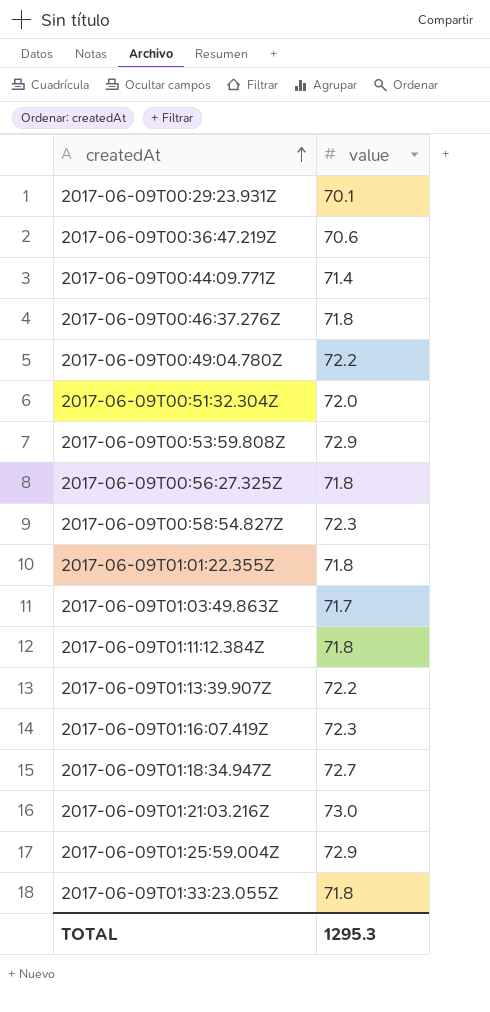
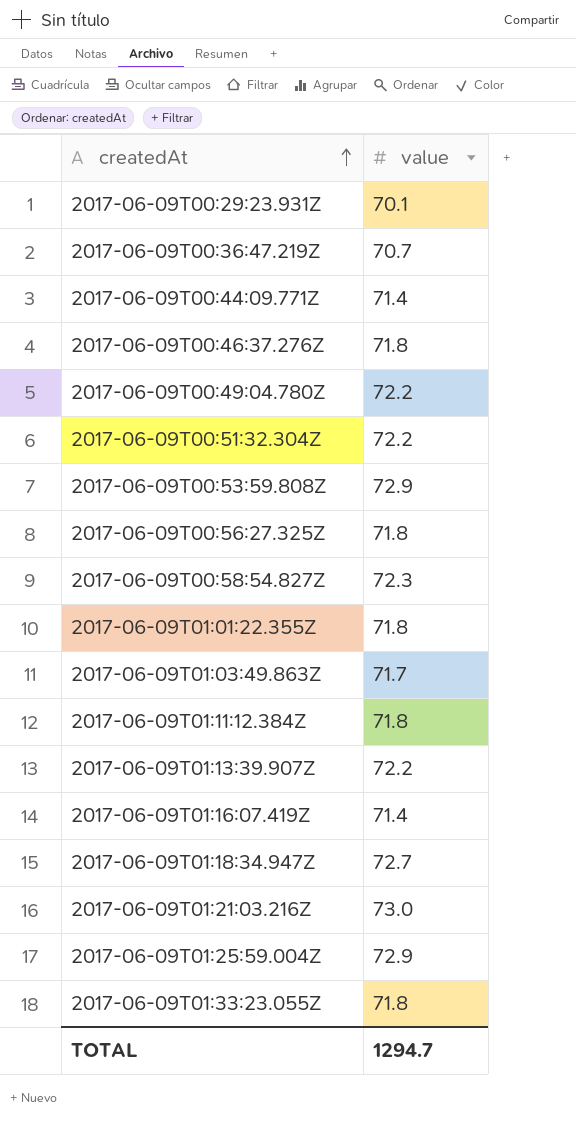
2017-06-09T00:36:47.219Z | value: 70.6 -> 70.7
2017-06-09T00:51:32.304Z | value: 72.0 -> 72.2
2017-06-09T01:16:07.419Z | value: 72.3 -> 71.4
TOTAL | value: 1295.3 -> 1294.7

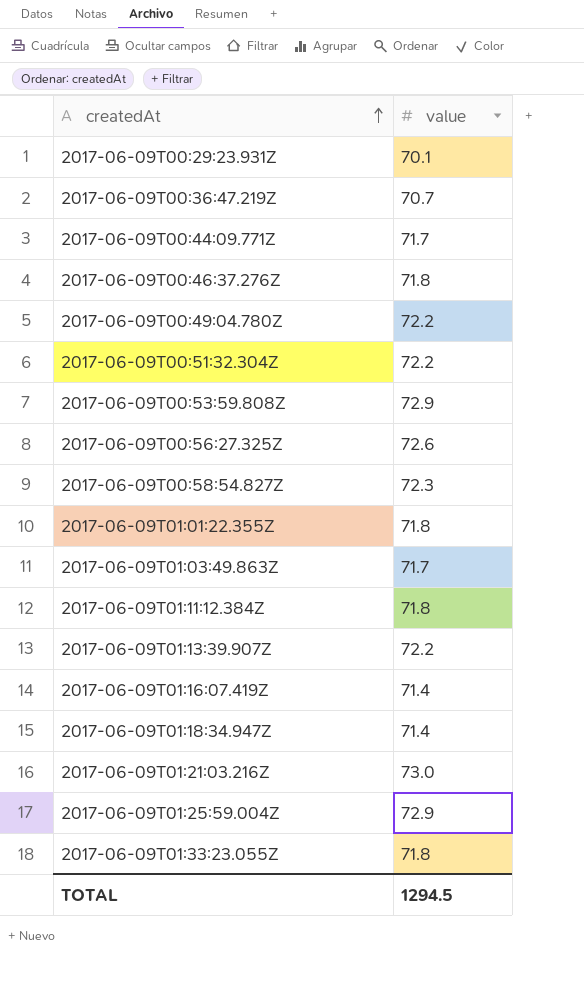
2017-06-09T00:44:09.771Z | value: 71.4 -> 71.7
2017-06-09T00:56:27.325Z | value: 71.8 -> 72.6
2017-06-09T01:18:34.947Z | value: 72.7 -> 71.4
TOTAL | value: 1294.7 -> 1294.5

